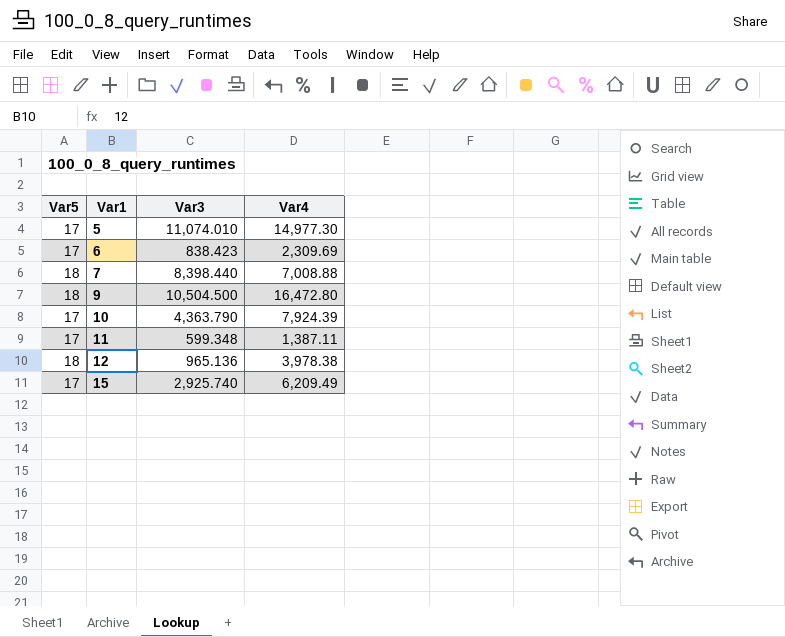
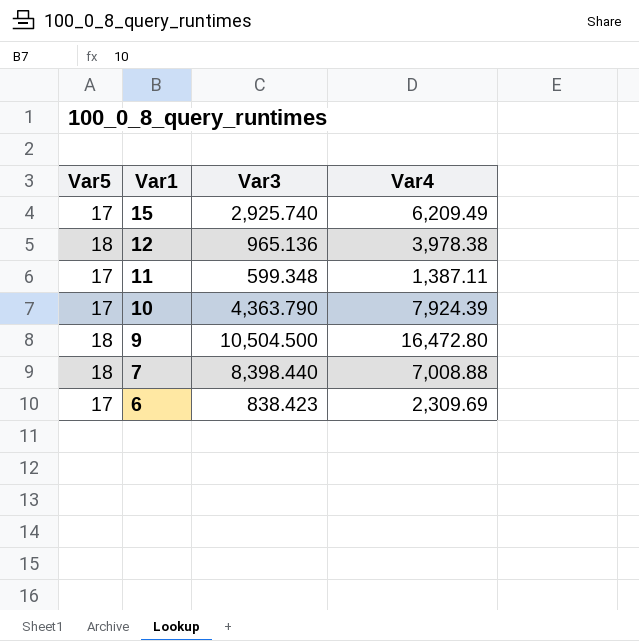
row order: Var1 ascending -> Var1 descending
row 5: 17 | 11,074.010 | 14,977.30 -> none

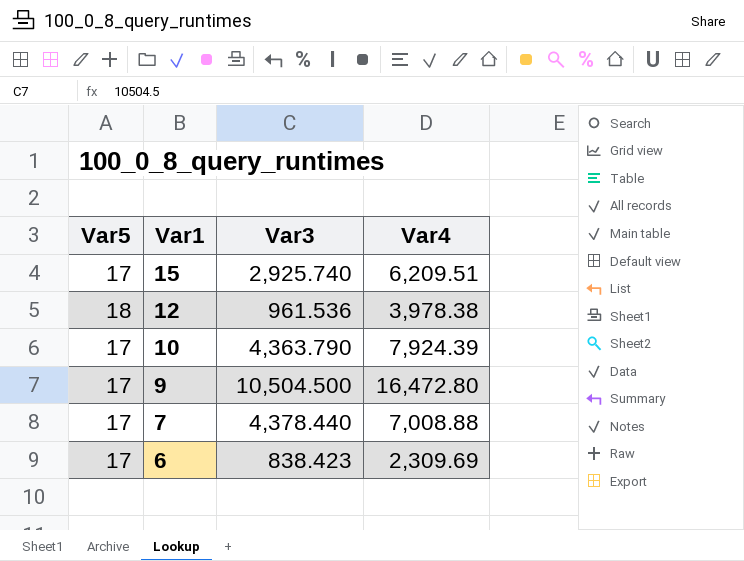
row 11: 17 | 599.348 | 1,387.11 -> none
15 | Var4: 6,209.49 -> 6,209.51
12 | Var3: 965.136 -> 961.536
9 | Var5: 18 -> 17
7 | Var5: 18 -> 17
7 | Var3: 8,398.440 -> 4,378.440

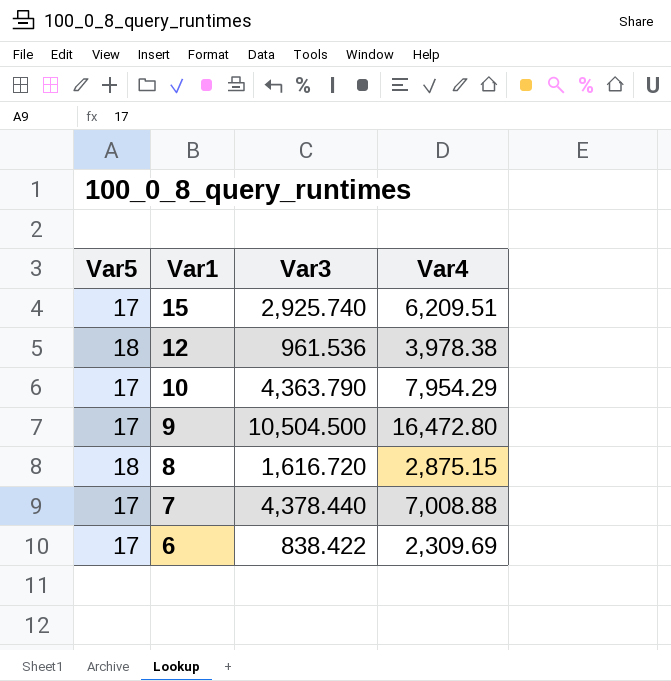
10 | Var4: 7,924.39 -> 7,954.29
row 8: none -> 18 | 1,616.720 | 2,875.15
6 | Var3: 838.423 -> 838.422

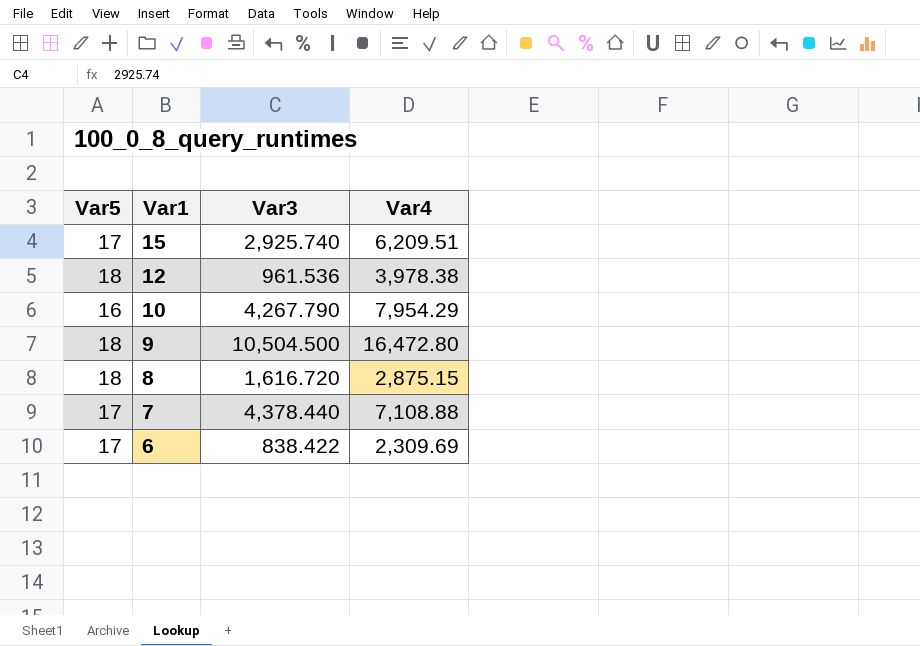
10 | Var5: 17 -> 16
10 | Var3: 4,363.790 -> 4,267.790
9 | Var5: 17 -> 18
7 | Var4: 7,008.88 -> 7,108.88

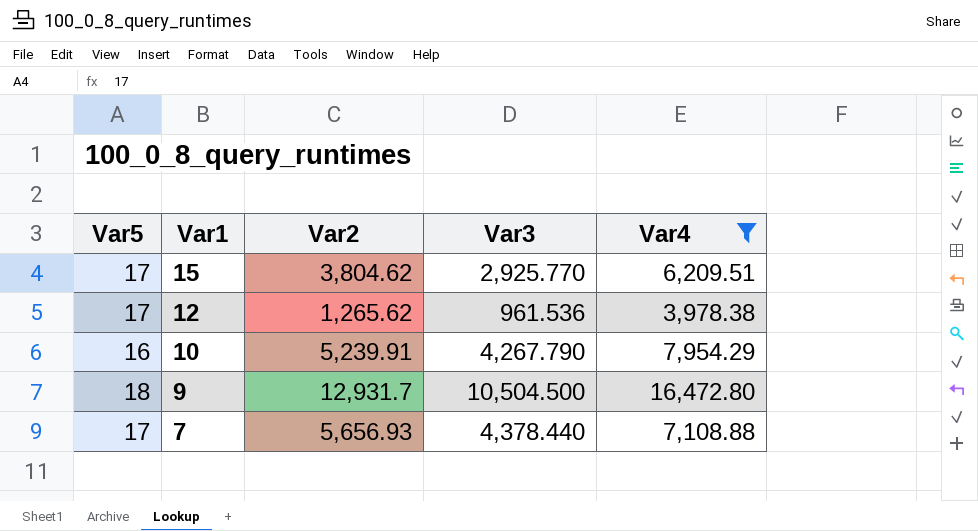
filter: none -> Var4 >= 3,978.38
column Var2 | position: none -> 3
15 | Var3: 2,925.740 -> 2,925.770
12 | Var5: 18 -> 17

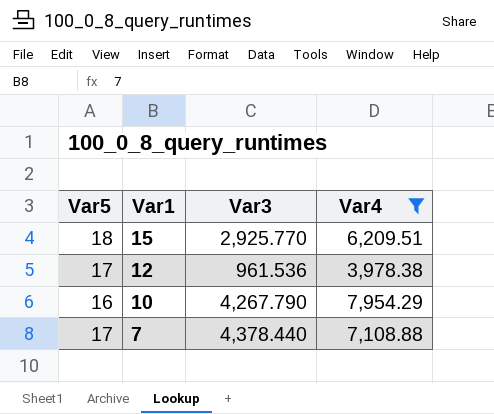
column Var2 | position: 3 -> none
row 9: 18 | 12,931.7 | 10,504.500 | 16,472.80 -> none
15 | Var5: 17 -> 18

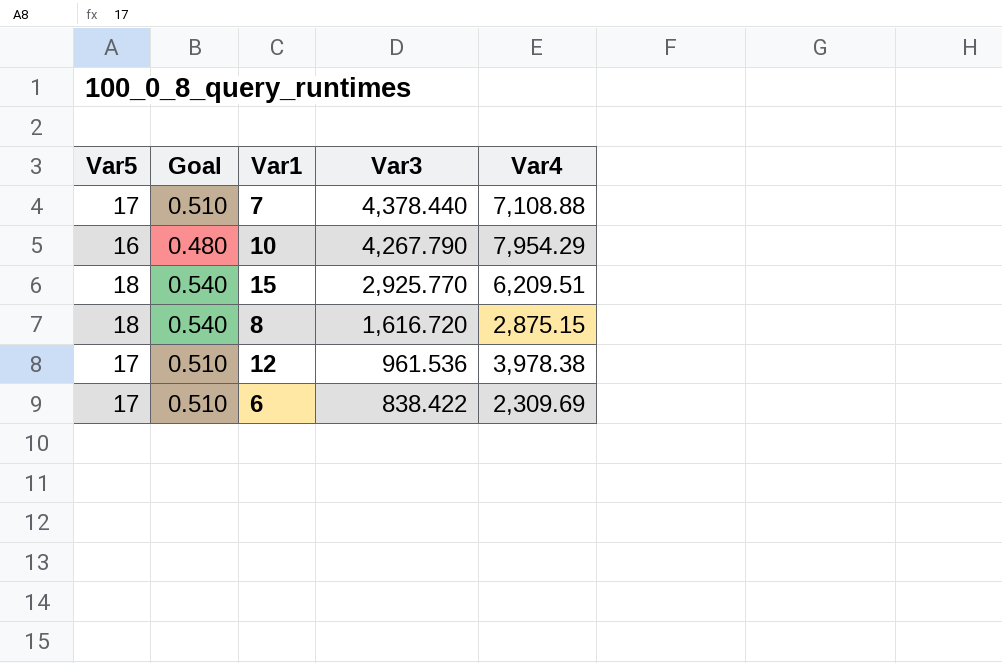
filter: Var4 >= 3,978.38 -> none
row order: Var1 descending -> Var3 descending
column Goal | formula: none -> [Var5] * 0.03

